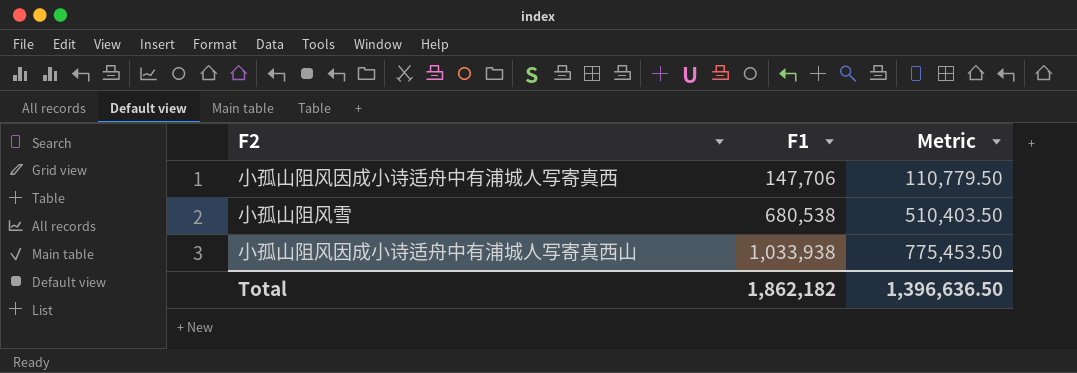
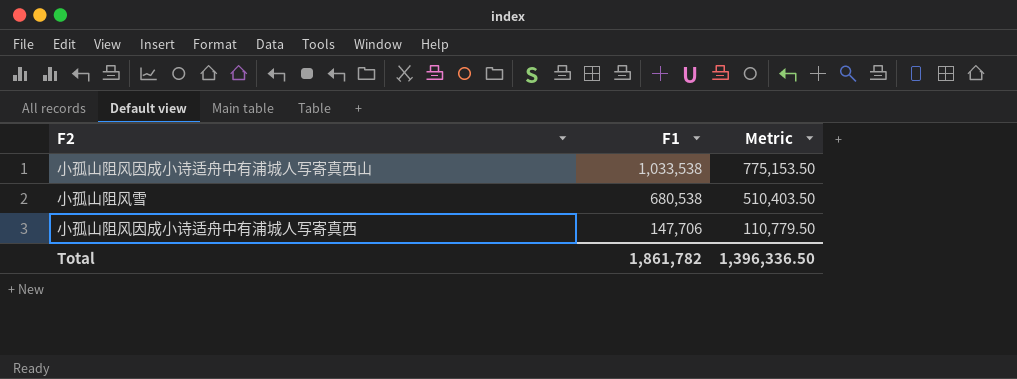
row order: F1 ascending -> F1 descending
小孤山阻风因成小诗适舟中有浦城人写寄真西山 | F1: 1,033,938 -> 1,033,538
小孤山阻风因成小诗适舟中有浦城人写寄真西山 | Metric: 775,453.50 -> 775,153.50
Total | F1: 1,862,182 -> 1,861,782
Total | Metric: 1,396,636.50 -> 1,396,336.50

